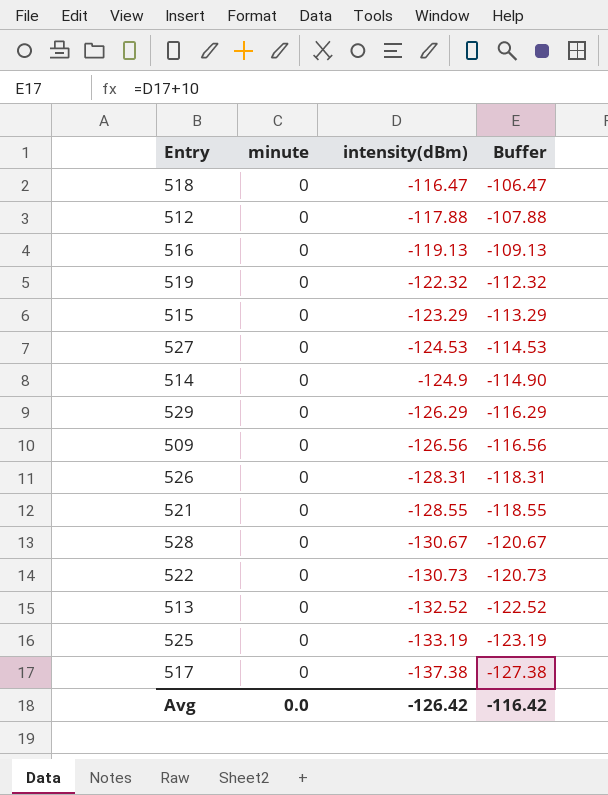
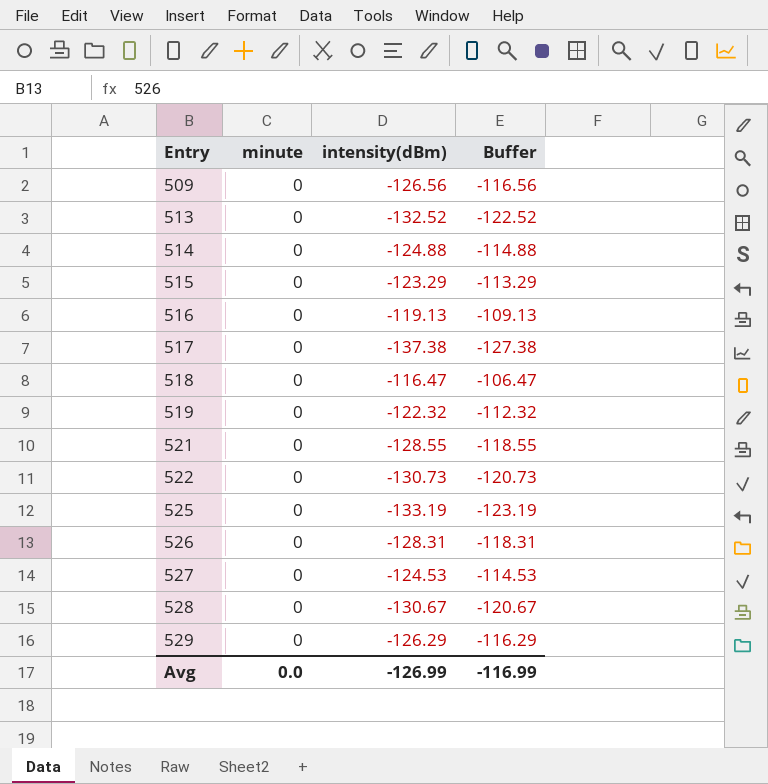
row order: intensity(dBm) descending -> Entry ascending
row 512: 0 | -117.88 | -107.88 -> none
514 | intensity(dBm): -124.9 -> -124.88
514 | Buffer: -114.90 -> -114.88
Avg | intensity(dBm): -126.42 -> -126.99
Avg | Buffer: -116.42 -> -116.99

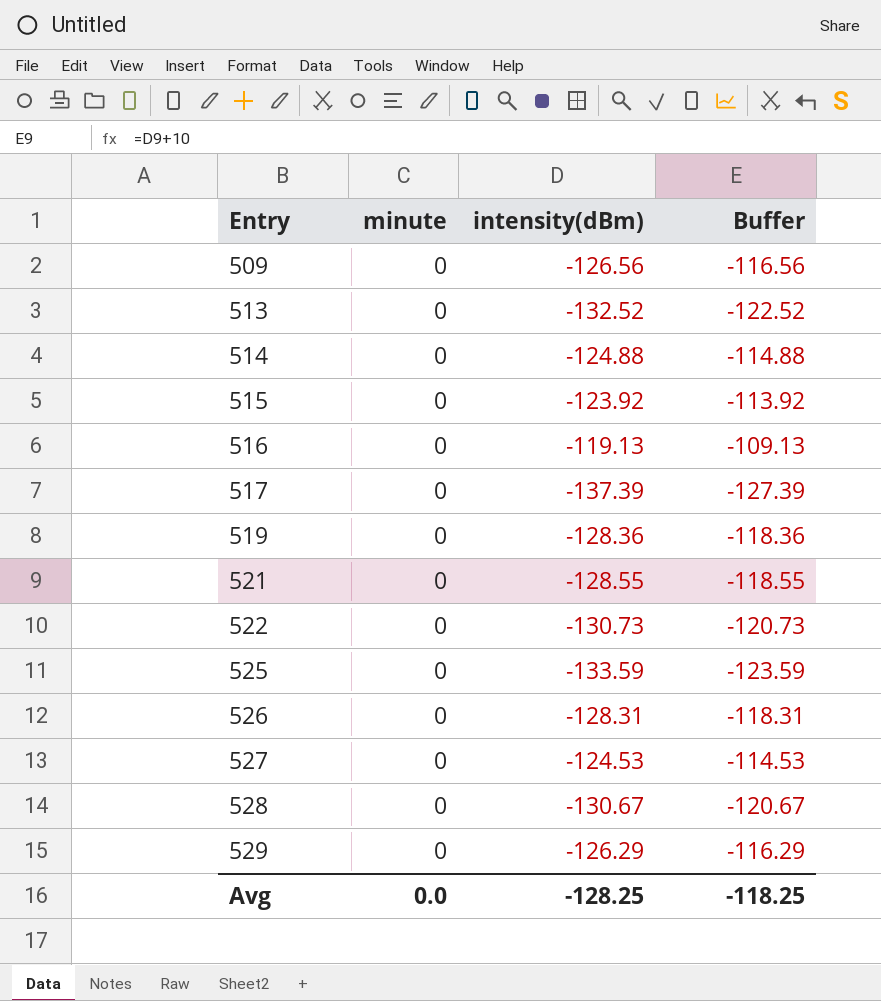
row 518: 0 | -116.47 | -106.47 -> none
515 | intensity(dBm): -123.29 -> -123.92
515 | Buffer: -113.29 -> -113.92
517 | intensity(dBm): -137.38 -> -137.39
517 | Buffer: -127.38 -> -127.39
519 | intensity(dBm): -122.32 -> -128.36
519 | Buffer: -112.32 -> -118.36
525 | intensity(dBm): -133.19 -> -133.59
525 | Buffer: -123.19 -> -123.59
Avg | intensity(dBm): -126.99 -> -128.25
Avg | Buffer: -116.99 -> -118.25

